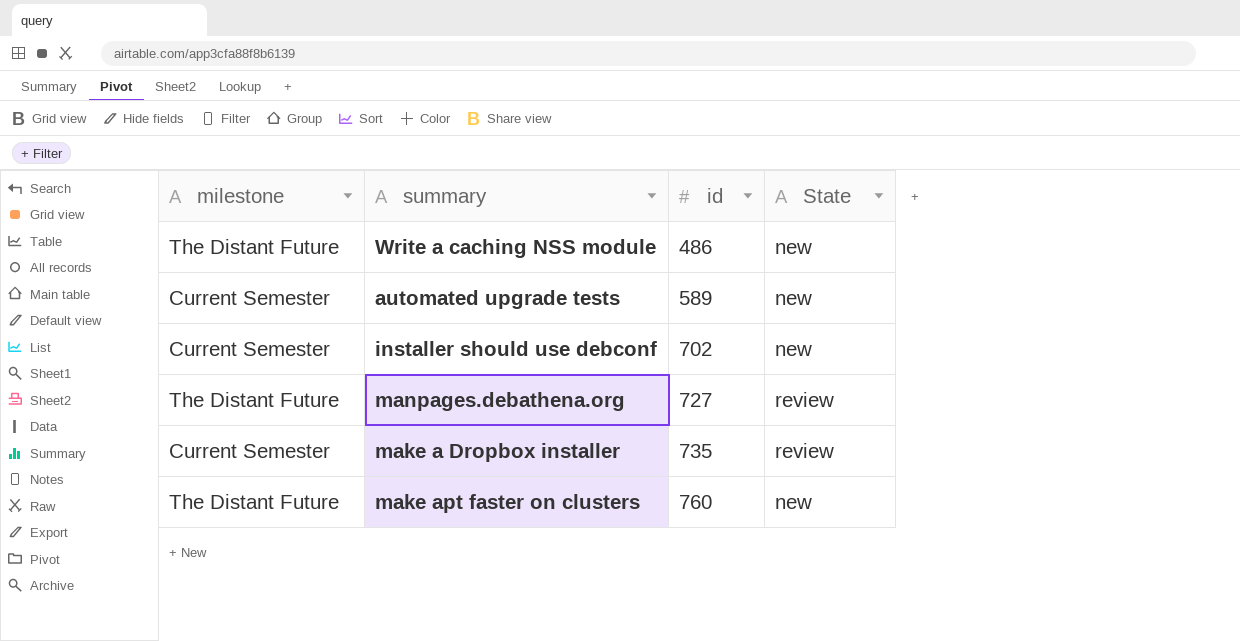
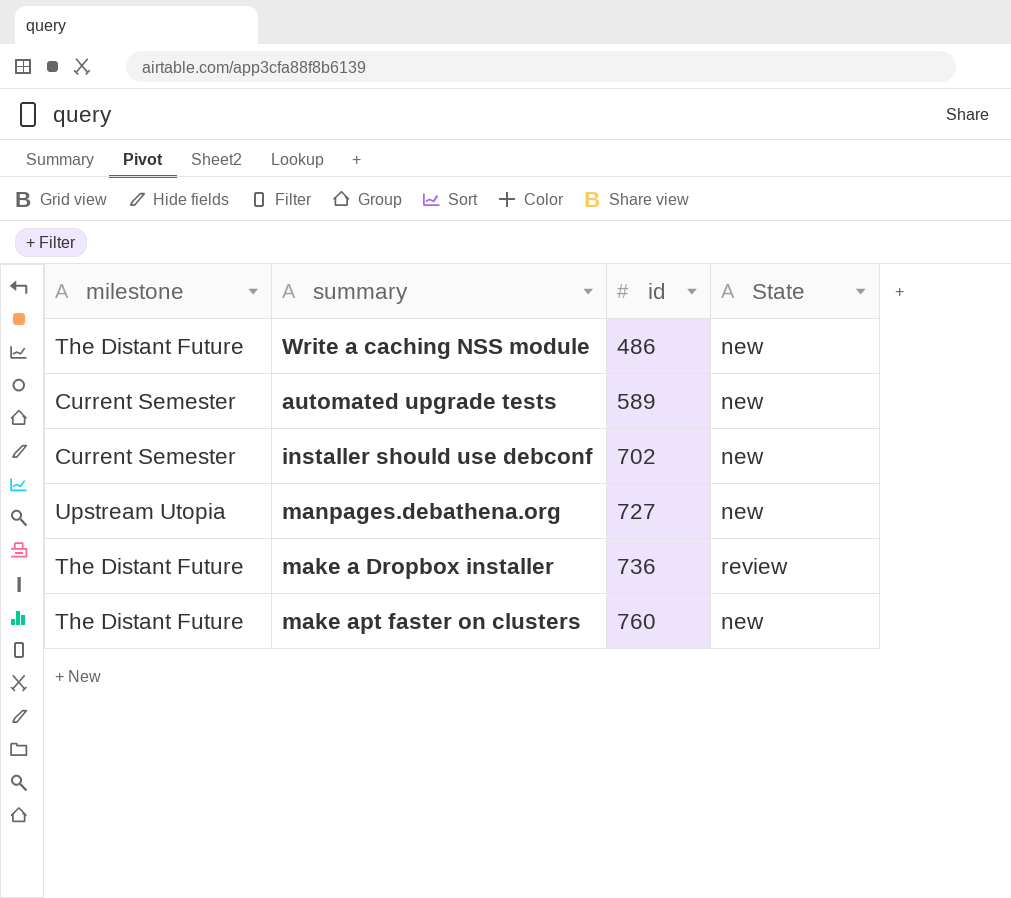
manpages.debathena.org | milestone: The Distant Future -> Upstream Utopia
manpages.debathena.org | State: review -> new
make a Dropbox installer | milestone: Current Semester -> The Distant Future
make a Dropbox installer | id: 735 -> 736

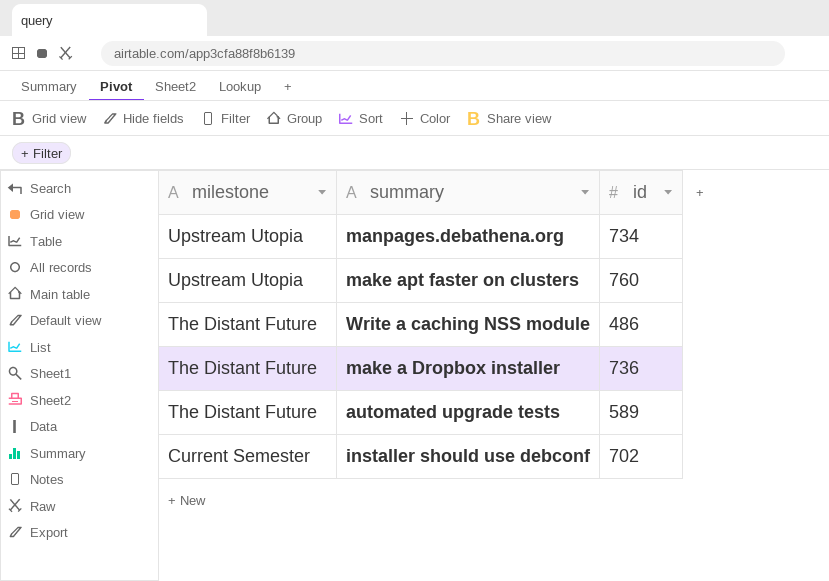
row order: id ascending -> milestone descending
column State | position: 4 -> none
manpages.debathena.org | id: 727 -> 734
make apt faster on clusters | milestone: The Distant Future -> Upstream Utopia
automated upgrade tests | milestone: Current Semester -> The Distant Future

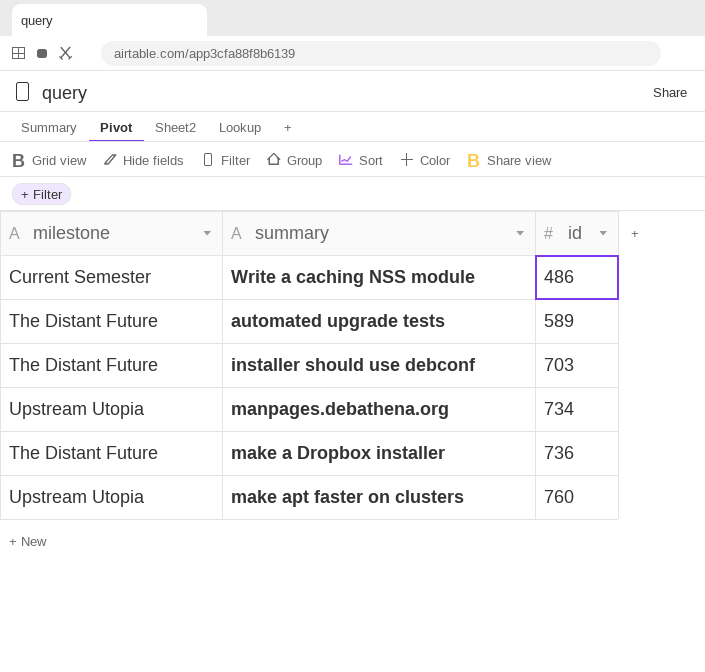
row order: milestone descending -> id ascending
Write a caching NSS module | milestone: The Distant Future -> Current Semester
installer should use debconf | milestone: Current Semester -> The Distant Future
installer should use debconf | id: 702 -> 703

